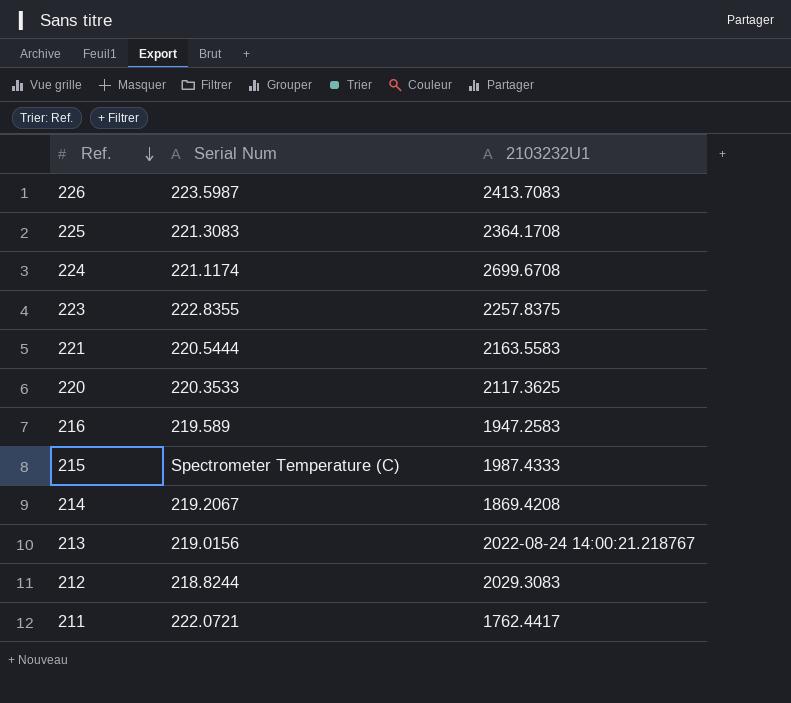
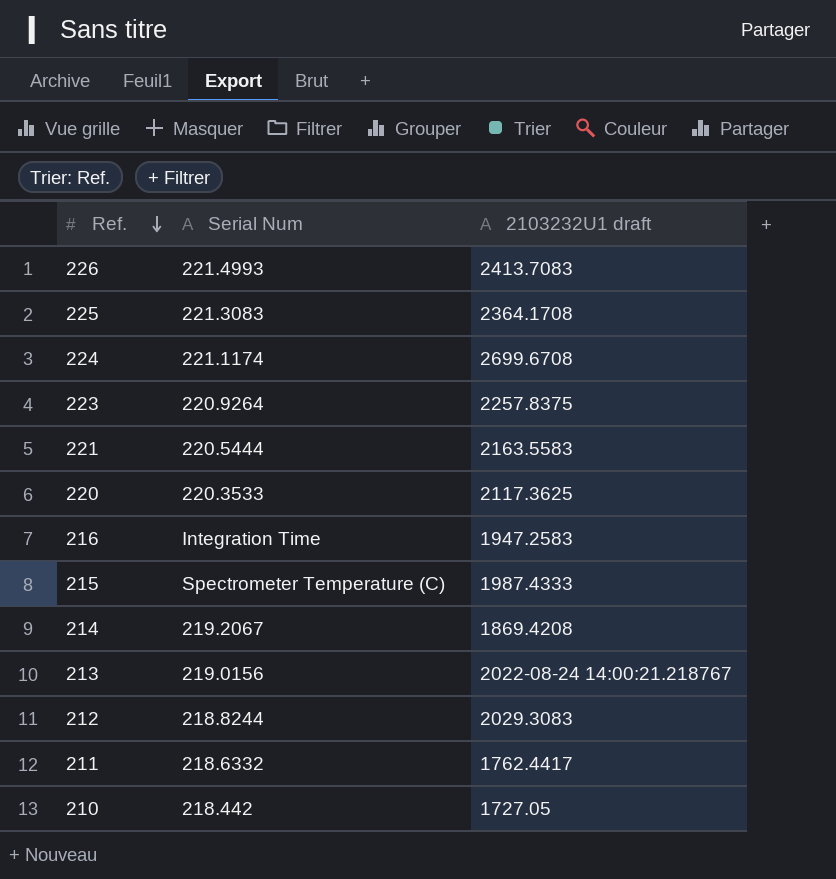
column name: 2103232U1 -> 2103232U1 draft
226 | Serial Num: 223.5987 -> 221.4993
223 | Serial Num: 222.8355 -> 220.9264
216 | Serial Num: 219.589 -> Integration Time
211 | Serial Num: 222.0721 -> 218.6332
row 210: none -> 218.442 | 1727.05

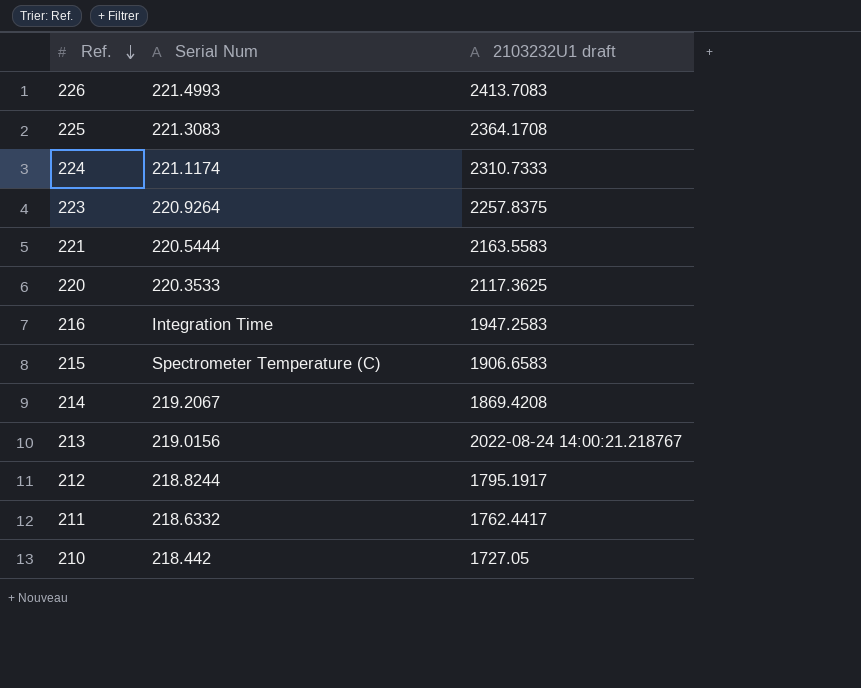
224 | 2103232U1 draft: 2699.6708 -> 2310.7333
215 | 2103232U1 draft: 1987.4333 -> 1906.6583
212 | 2103232U1 draft: 2029.3083 -> 1795.1917

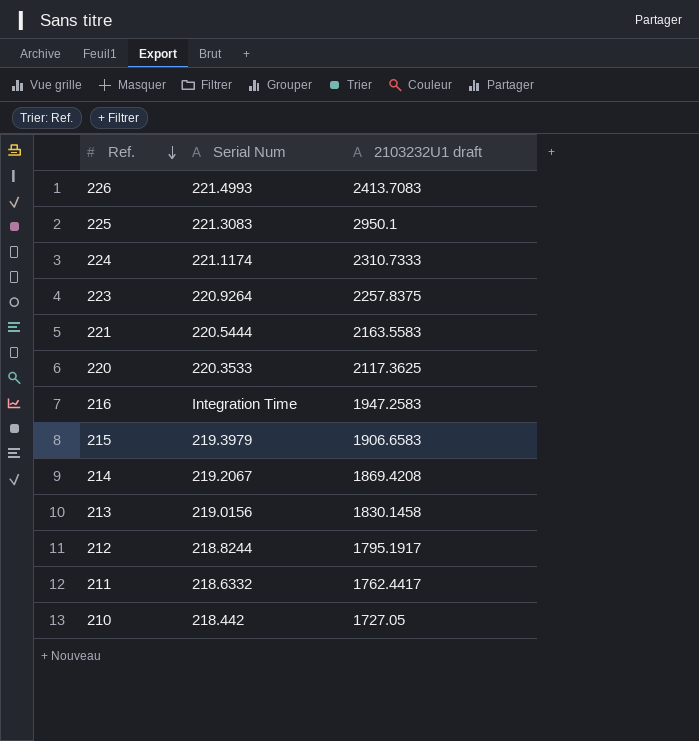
225 | 2103232U1 draft: 2364.1708 -> 2950.1
215 | Serial Num: Spectrometer Temperature (C) -> 219.3979
213 | 2103232U1 draft: 2022-08-24 14:00:21.218767 -> 1830.1458

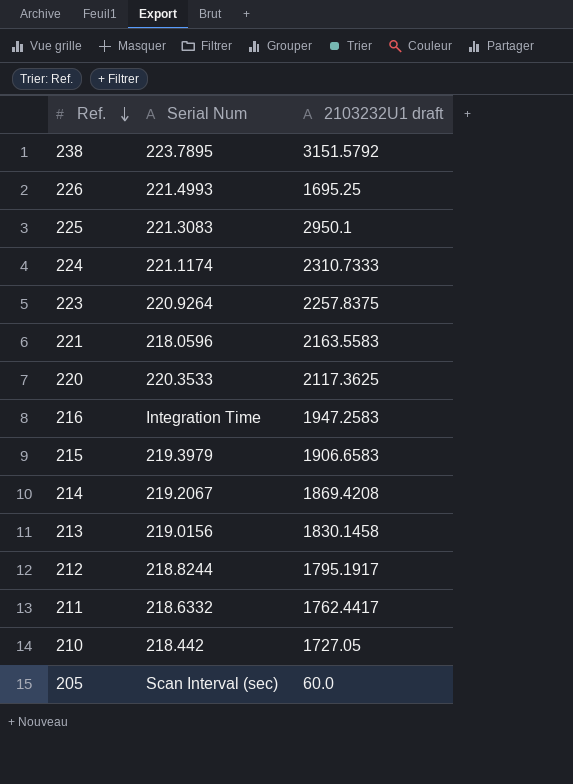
row 238: none -> 223.7895 | 3151.5792
226 | 2103232U1 draft: 2413.7083 -> 1695.25
221 | Serial Num: 220.5444 -> 218.0596
row 205: none -> Scan Interval (sec) | 60.0

